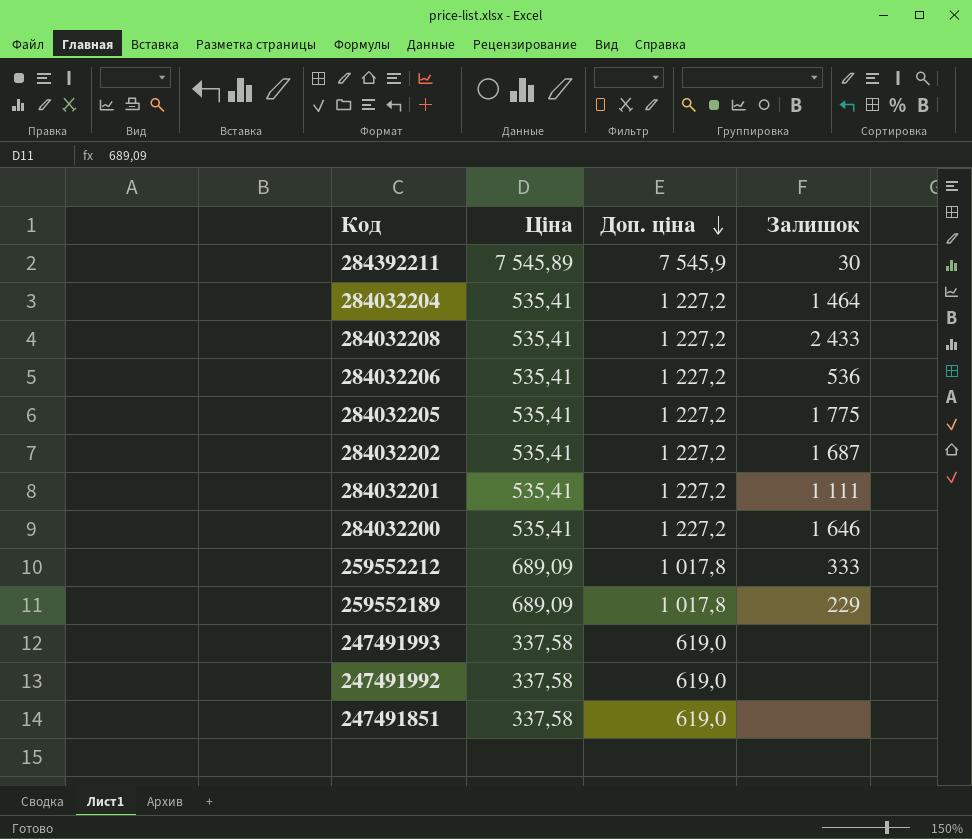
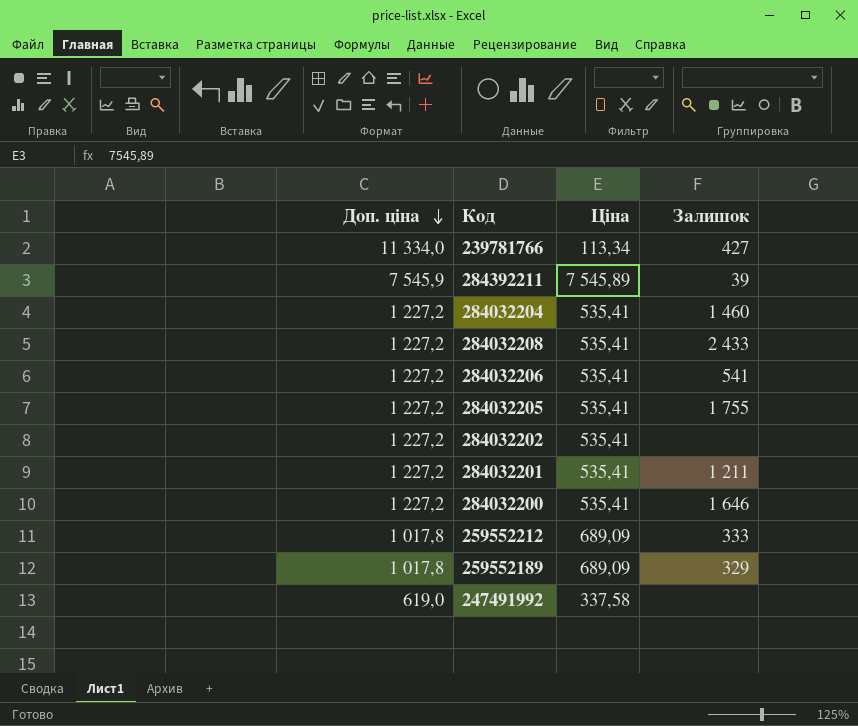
column Доп. ціна | position: 3 -> 1
row 247491993: 337,58 | 619,0 | none -> none
row 247491851: 337,58 | 619,0 | none -> none
row 239781766: none -> 11 334,0 | 113,34 | 427
284392211 | Залишок: 30 -> 39
284032204 | Залишок: 1 464 -> 1 460
284032206 | Залишок: 536 -> 541
284032205 | Залишок: 1 775 -> 1 755
284032202 | Залишок: 1 687 -> none
284032201 | Залишок: 1 111 -> 1 211
259552189 | Залишок: 229 -> 329

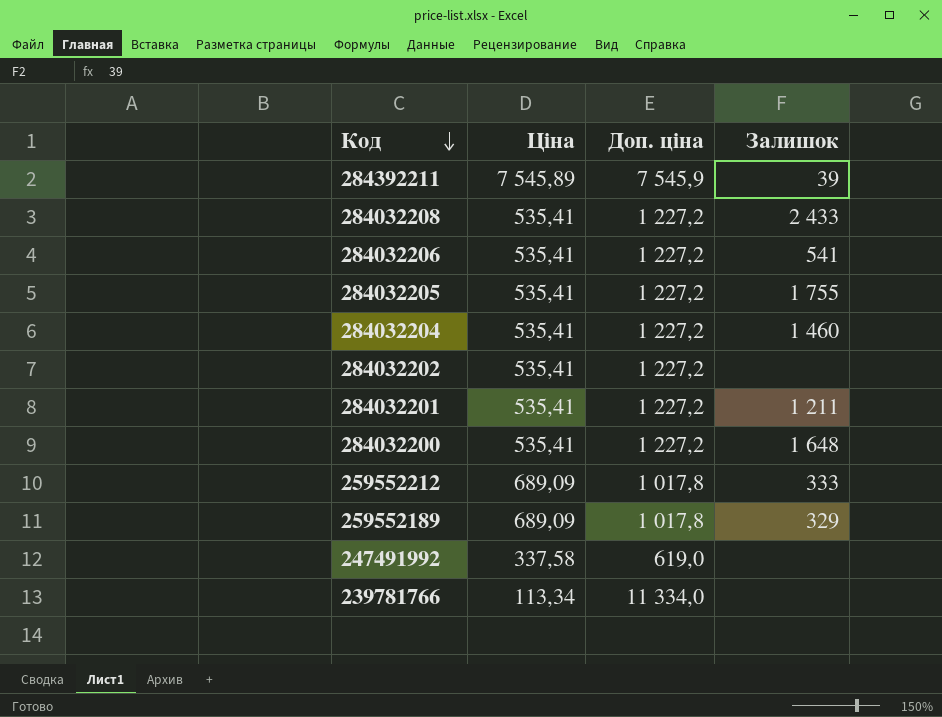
row order: Доп. ціна descending -> Код descending
column Доп. ціна | position: 1 -> 3
284032200 | Залишок: 1 646 -> 1 648
239781766 | Залишок: 427 -> none

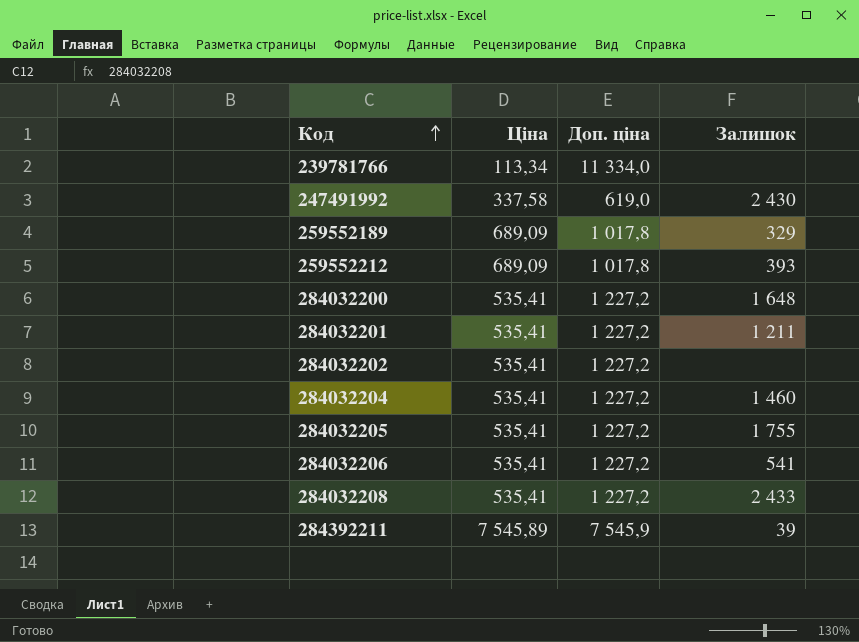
row order: Код descending -> Код ascending
247491992 | Залишок: none -> 2 430
259552212 | Залишок: 333 -> 393

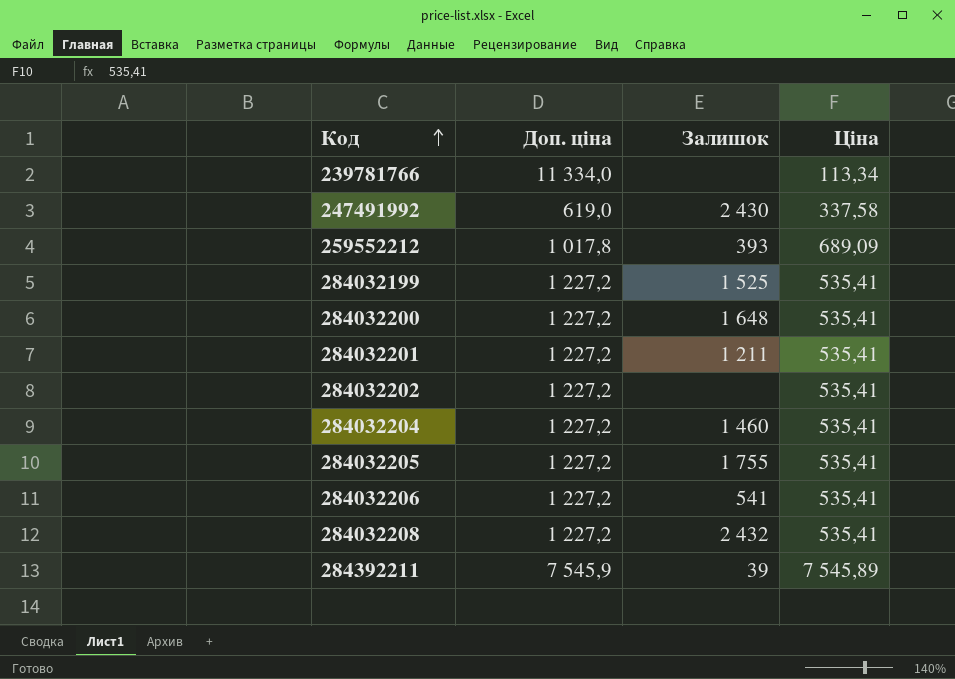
column Ціна | position: 2 -> 4
row 259552189: 689,09 | 1 017,8 | 329 -> none
row 284032199: none -> 1 227,2 | 1 525 | 535,41
284032208 | Залишок: 2 433 -> 2 432

